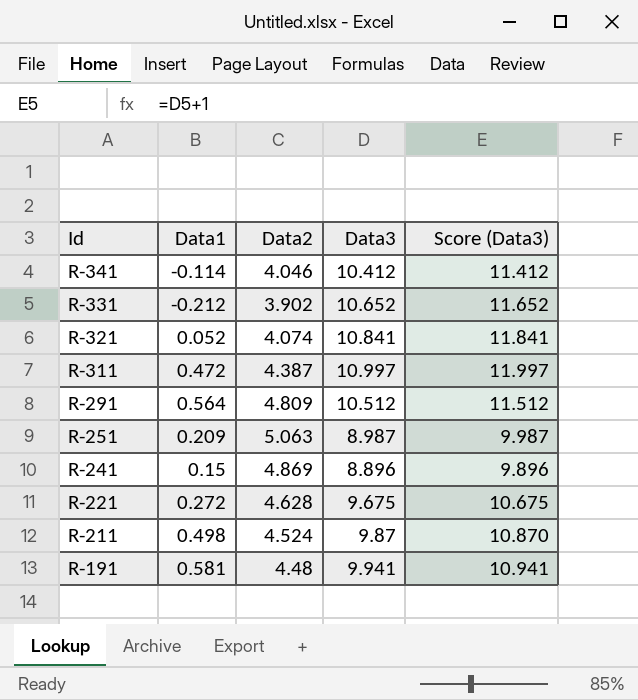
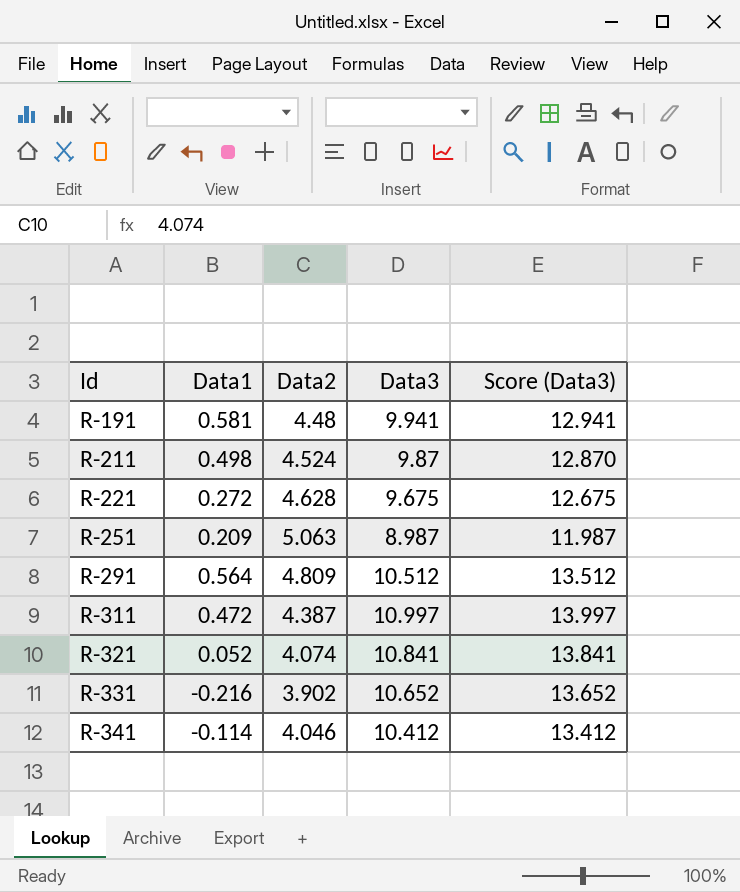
row order: Id descending -> Id ascending
column Score (Data3) | formula: [Data3] + 1 -> [Data3] + 3
row R-241: 0.15 | 4.869 | 8.896 | 9.896 -> none
R-331 | Data1: -0.212 -> -0.216

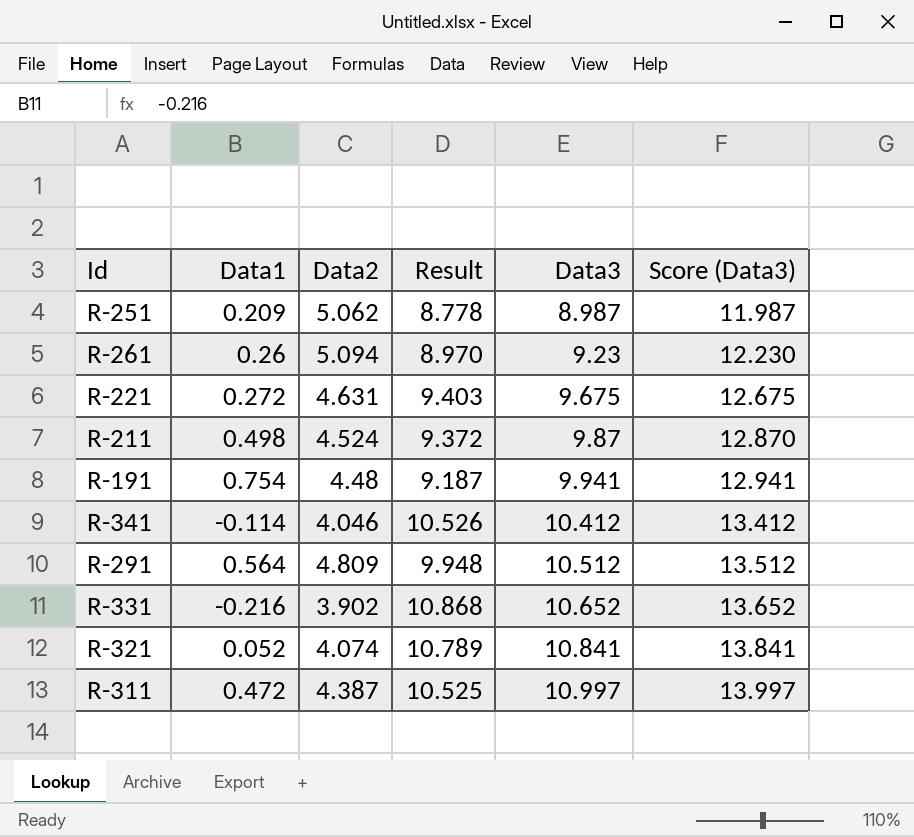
row order: Id ascending -> Data3 ascending
column Result | formula: none -> [Data3] - [Data1]
R-251 | Data2: 5.063 -> 5.062
row R-261: none -> 0.26 | 5.094 | 8.970 | 9.23 | 12.230
R-221 | Data2: 4.628 -> 4.631
R-191 | Data1: 0.581 -> 0.754

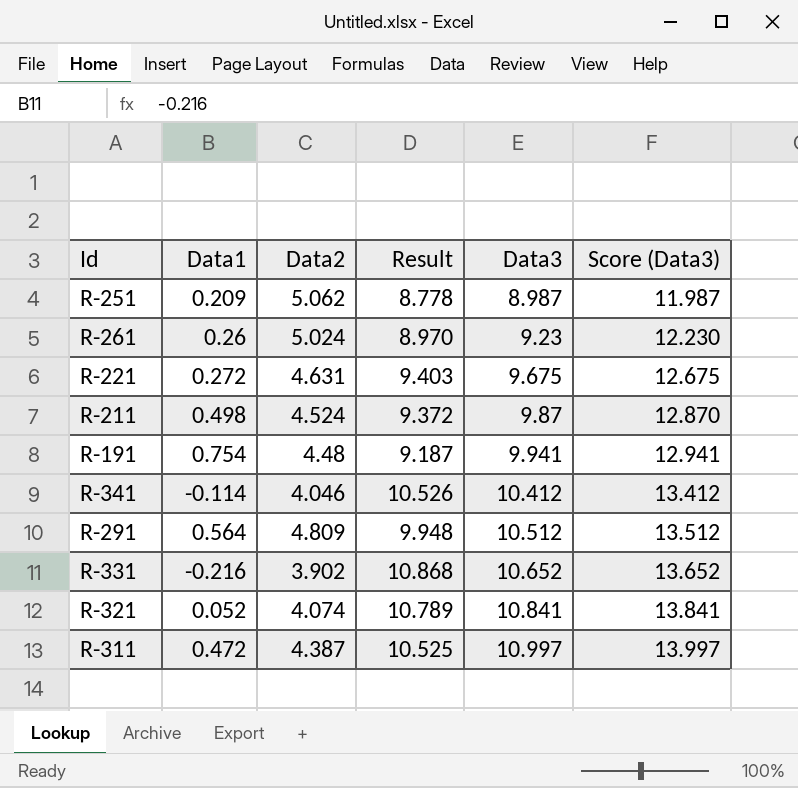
R-261 | Data2: 5.094 -> 5.024

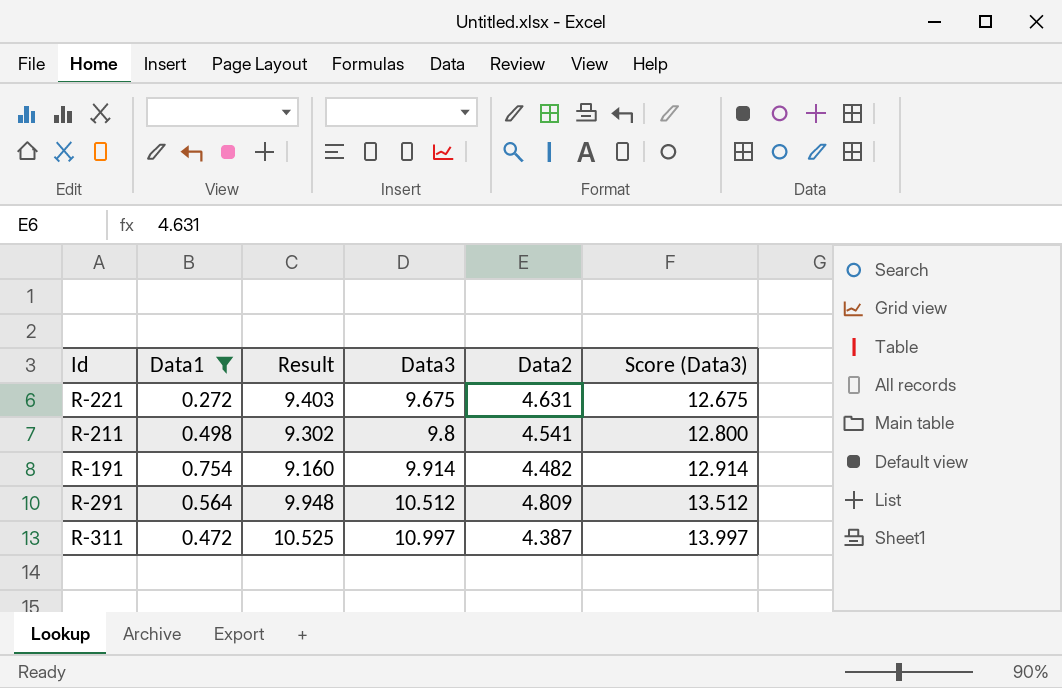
filter: none -> Data1 >= 0.272
column Data2 | position: 3 -> 5
R-211 | Result: 9.372 -> 9.302
R-211 | Data3: 9.87 -> 9.8
R-211 | Data2: 4.524 -> 4.541
R-211 | Score (Data3): 12.870 -> 12.800
R-191 | Result: 9.187 -> 9.160
R-191 | Data3: 9.941 -> 9.914
R-191 | Data2: 4.48 -> 4.482
R-191 | Score (Data3): 12.941 -> 12.914

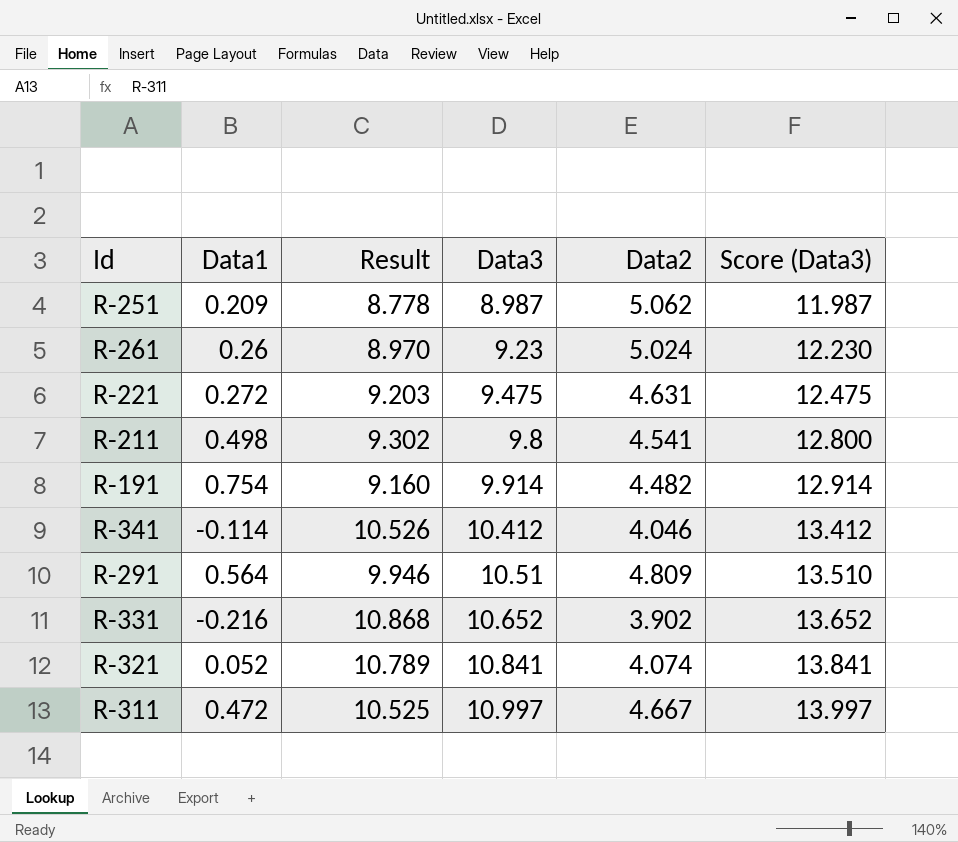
filter: Data1 >= 0.272 -> none
R-221 | Result: 9.403 -> 9.203
R-221 | Data3: 9.675 -> 9.475
R-221 | Score (Data3): 12.675 -> 12.475
R-291 | Result: 9.948 -> 9.946
R-291 | Data3: 10.512 -> 10.51
R-291 | Score (Data3): 13.512 -> 13.510
R-311 | Data2: 4.387 -> 4.667

